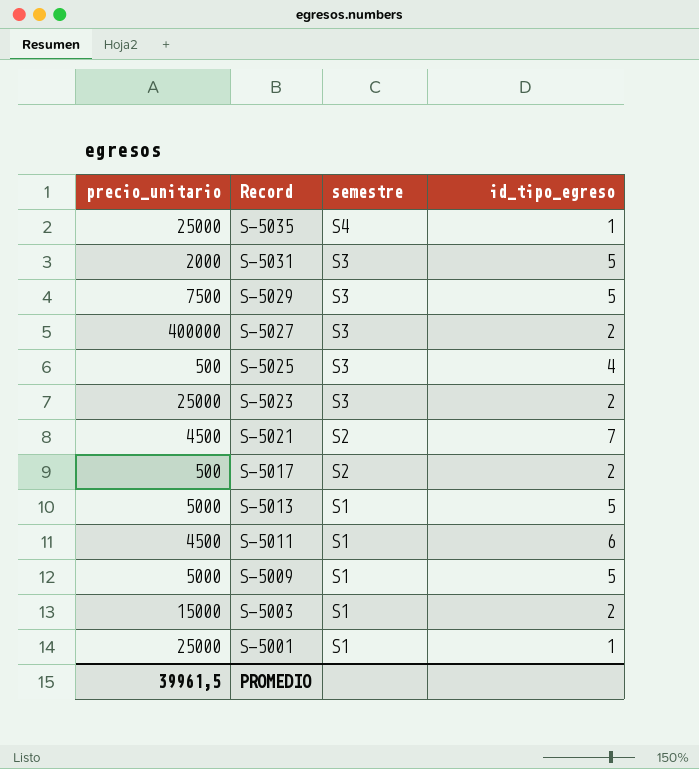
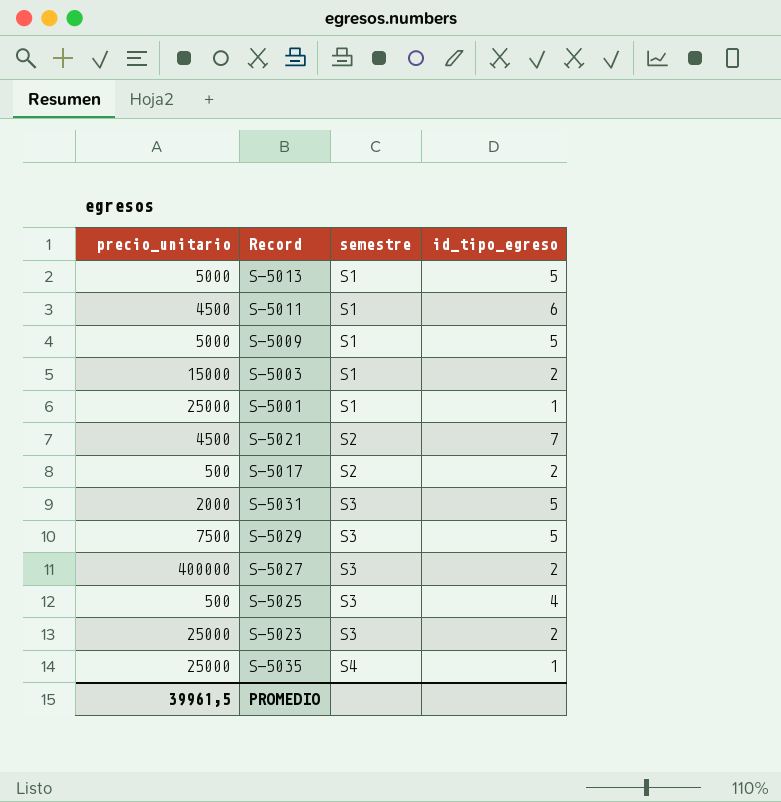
row order: Record descending -> semestre ascending

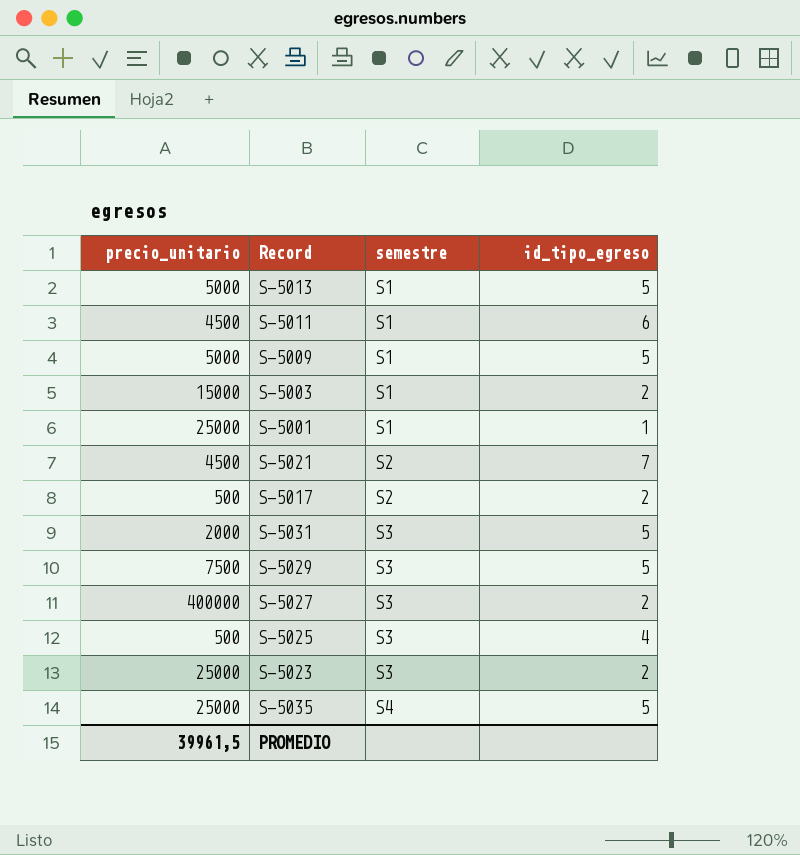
S-5035 | id_tipo_egreso: 1 -> 5

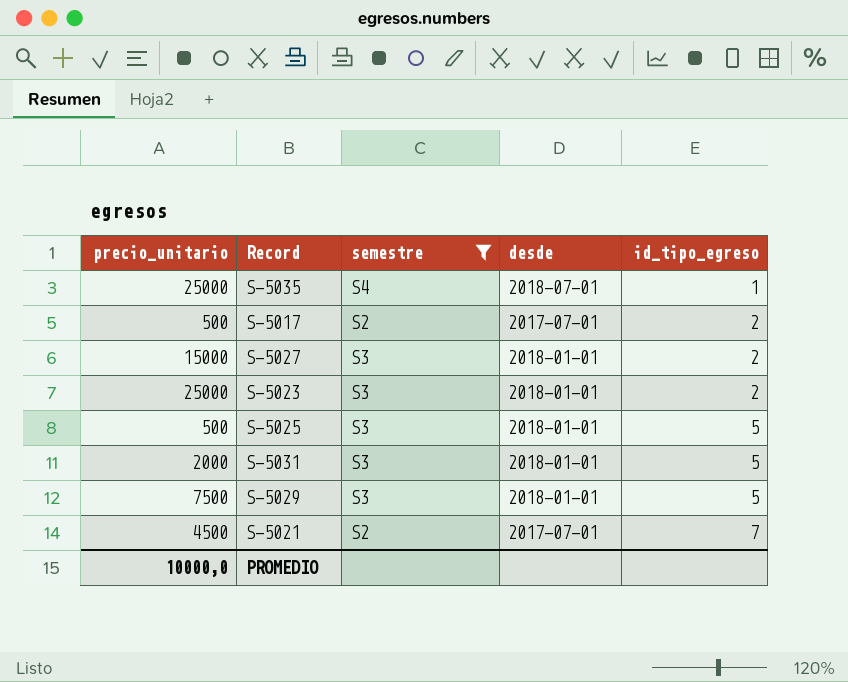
filter: none -> semestre != S1
row order: semestre ascending -> id_tipo_egreso ascending
column desde | position: none -> 4
S-5035 | id_tipo_egreso: 5 -> 1
S-5027 | precio_unitario: 400000 -> 15000
S-5025 | id_tipo_egreso: 4 -> 5
PROMEDIO | precio_unitario: 39961,5 -> 10000,0

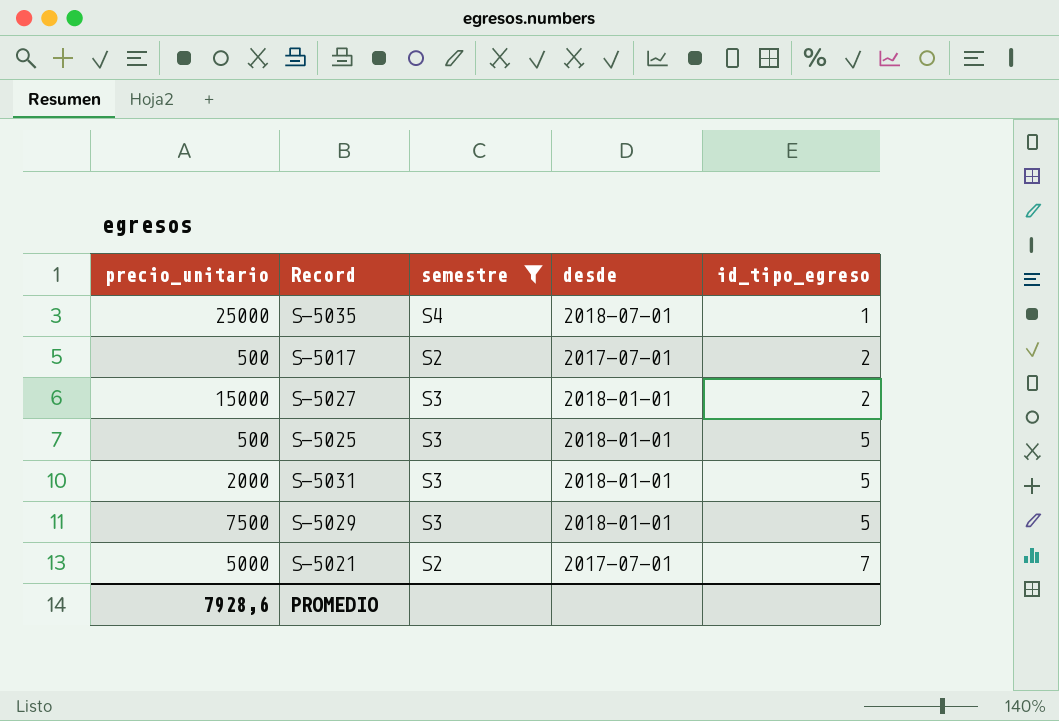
row S-5023: 25000 | S3 | 2018-01-01 | 2 -> none
S-5021 | precio_unitario: 4500 -> 5000
PROMEDIO | precio_unitario: 10000,0 -> 7928,6

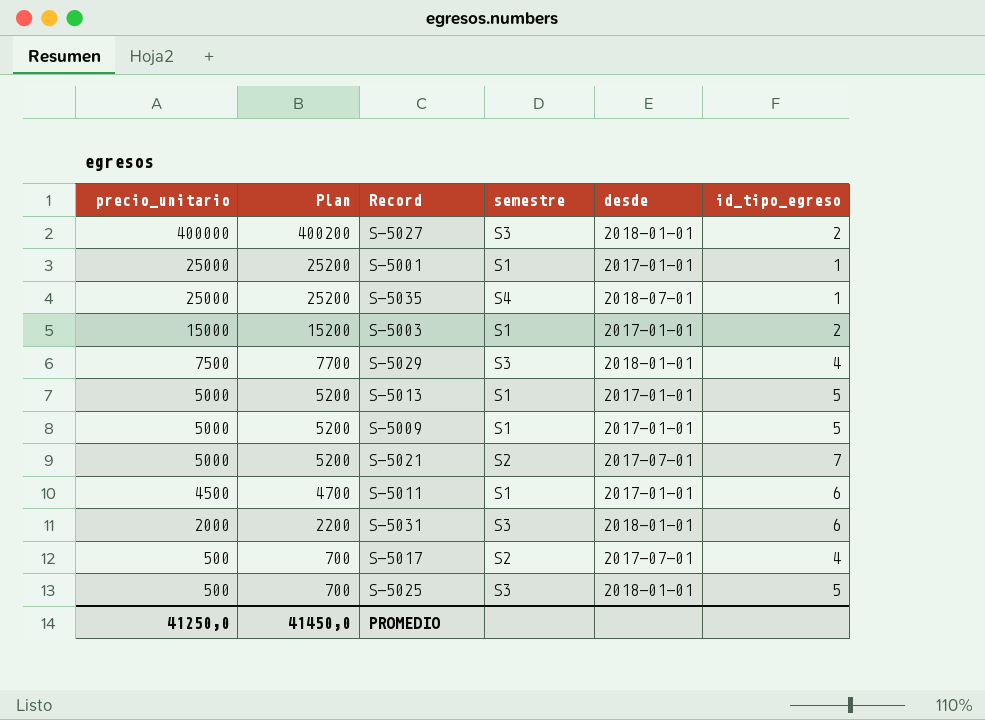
filter: semestre != S1 -> none
row order: id_tipo_egreso ascending -> precio_unitario descending
column Plan | formula: none -> [precio_unitario] + 200
S-5027 | precio_unitario: 15000 -> 400000
S-5029 | id_tipo_egreso: 5 -> 4
S-5031 | id_tipo_egreso: 5 -> 6
S-5017 | id_tipo_egreso: 2 -> 4
PROMEDIO | precio_unitario: 7928,6 -> 41250,0

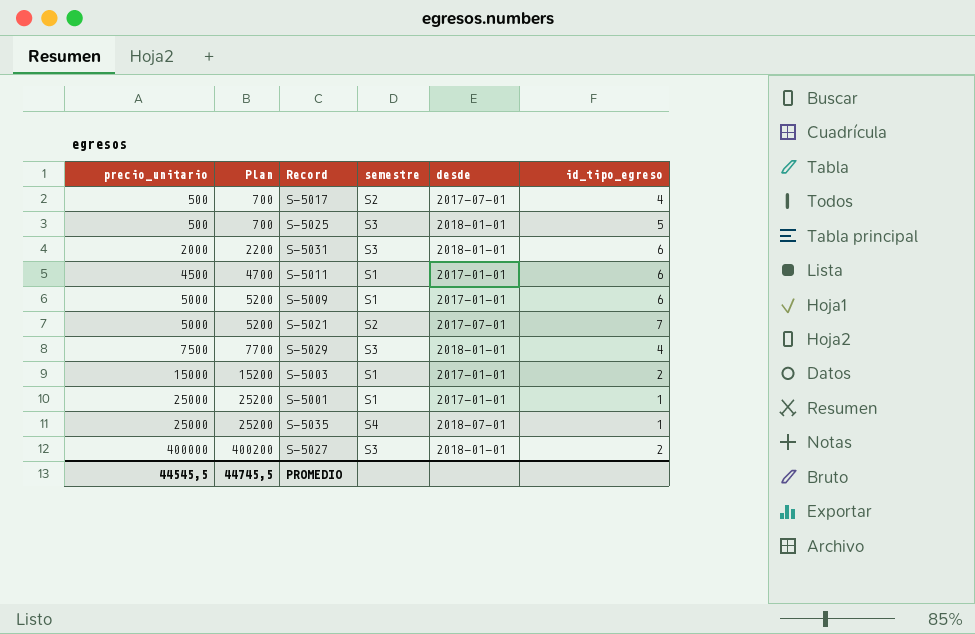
row order: precio_unitario descending -> precio_unitario ascending
row S-5013: 5000 | 5200 | S1 | 2017-01-01 | 5 -> none
S-5009 | id_tipo_egreso: 5 -> 6
PROMEDIO | precio_unitario: 41250,0 -> 44545,5
PROMEDIO | Plan: 41450,0 -> 44745,5

